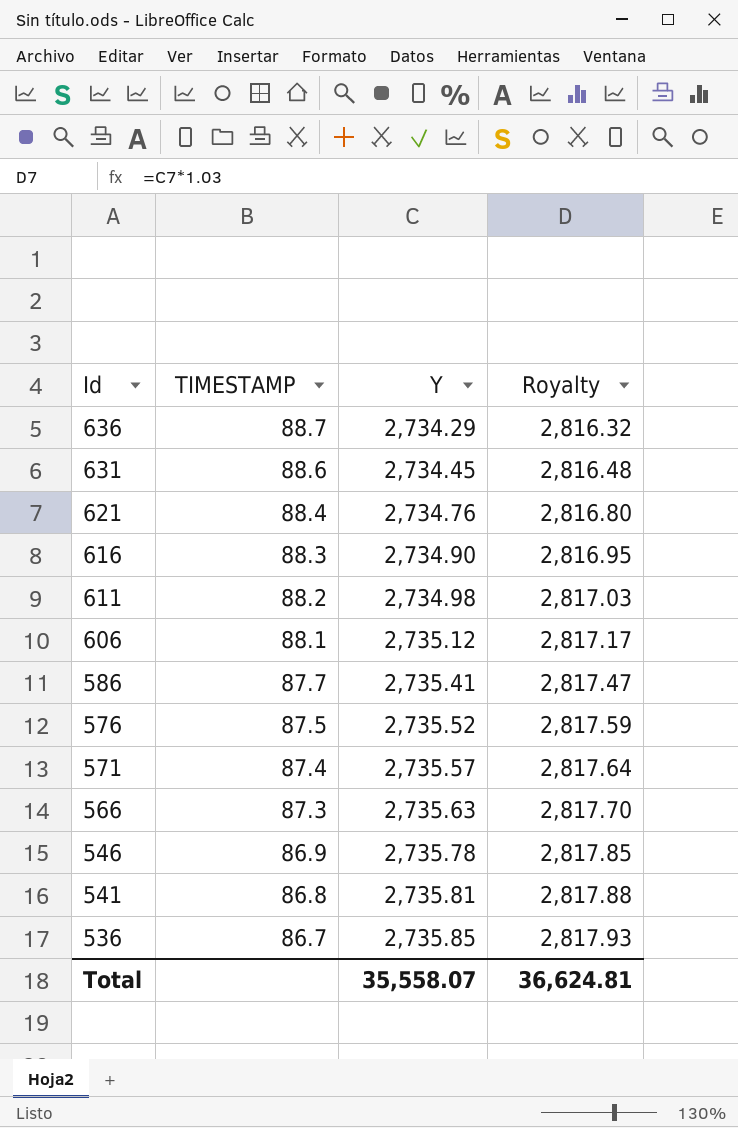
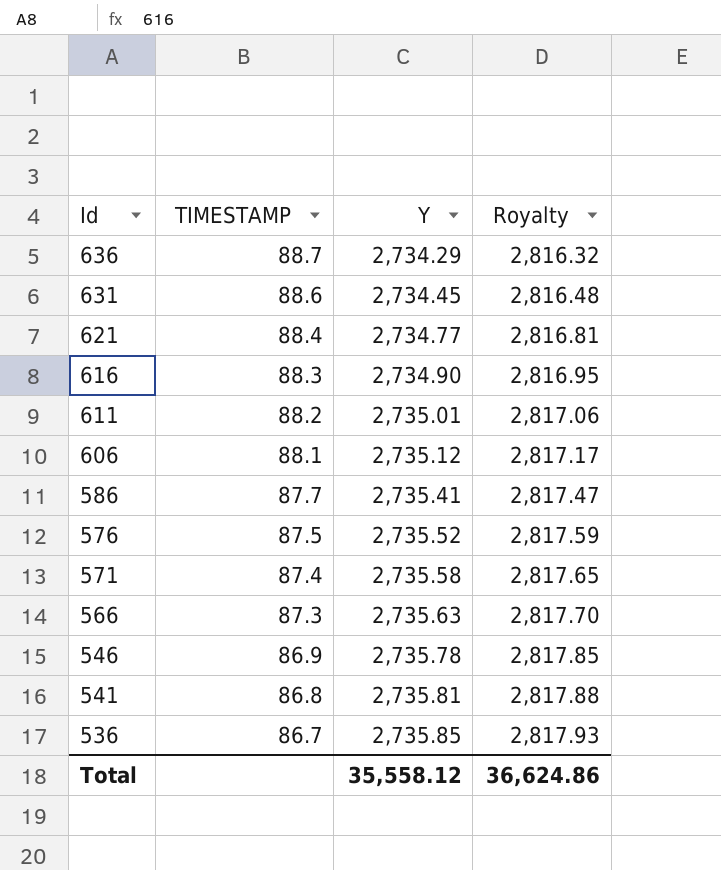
621 | Y: 2,734.76 -> 2,734.77
621 | Royalty: 2,816.80 -> 2,816.81
611 | Y: 2,734.98 -> 2,735.01
611 | Royalty: 2,817.03 -> 2,817.06
571 | Y: 2,735.57 -> 2,735.58
571 | Royalty: 2,817.64 -> 2,817.65
Total | Y: 35,558.07 -> 35,558.12
Total | Royalty: 36,624.81 -> 36,624.86

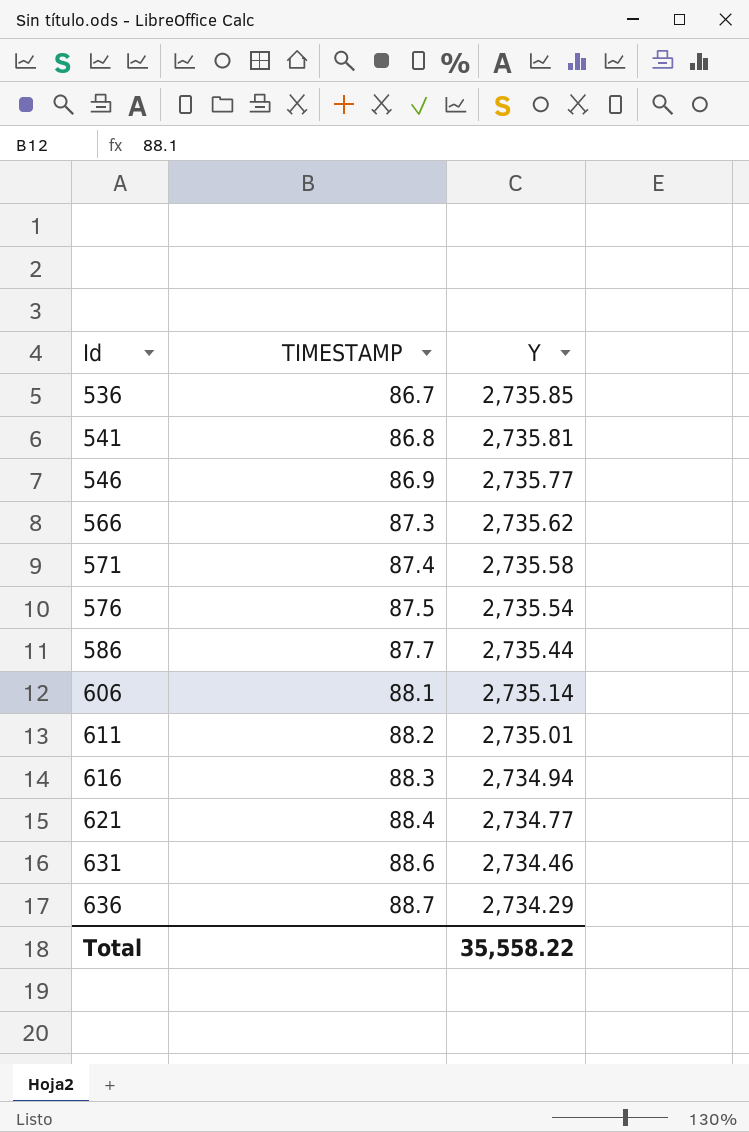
row order: Id descending -> Id ascending
column Royalty | formula: [Y] * 1.03 -> none
546 | Y: 2,735.78 -> 2,735.77
566 | Y: 2,735.63 -> 2,735.62
576 | Y: 2,735.52 -> 2,735.54
586 | Y: 2,735.41 -> 2,735.44
606 | Y: 2,735.12 -> 2,735.14
616 | Y: 2,734.90 -> 2,734.94
631 | Y: 2,734.45 -> 2,734.46
Total | Y: 35,558.12 -> 35,558.22

